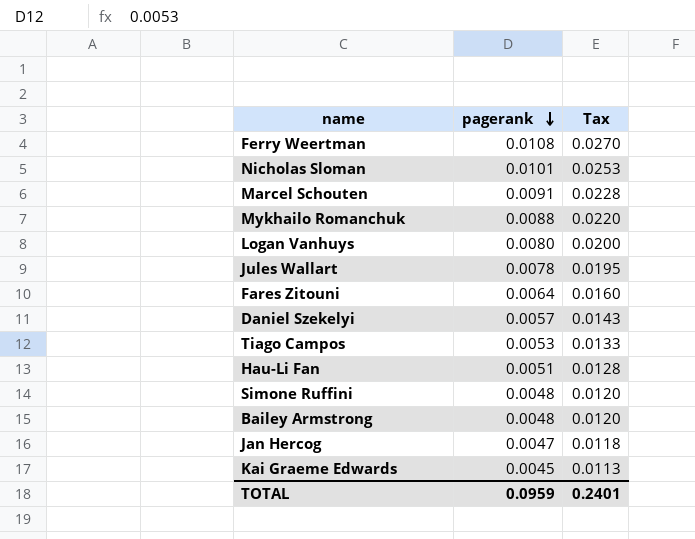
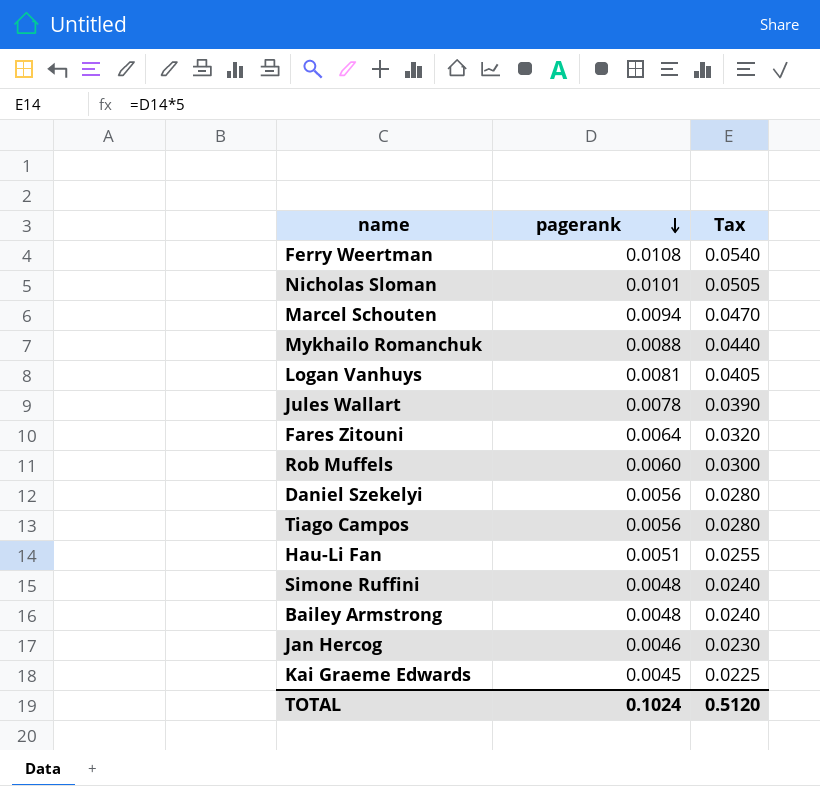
column Tax | formula: [pagerank] * 2.5 -> [pagerank] * 5
Marcel Schouten | pagerank: 0.0091 -> 0.0094
Logan Vanhuys | pagerank: 0.0080 -> 0.0081
row Rob Muffels: none -> 0.0060 | 0.0300
Daniel Szekelyi | pagerank: 0.0057 -> 0.0056
Tiago Campos | pagerank: 0.0053 -> 0.0056
Jan Hercog | pagerank: 0.0047 -> 0.0046
TOTAL | pagerank: 0.0959 -> 0.1024
TOTAL | Tax: 0.2401 -> 0.5120

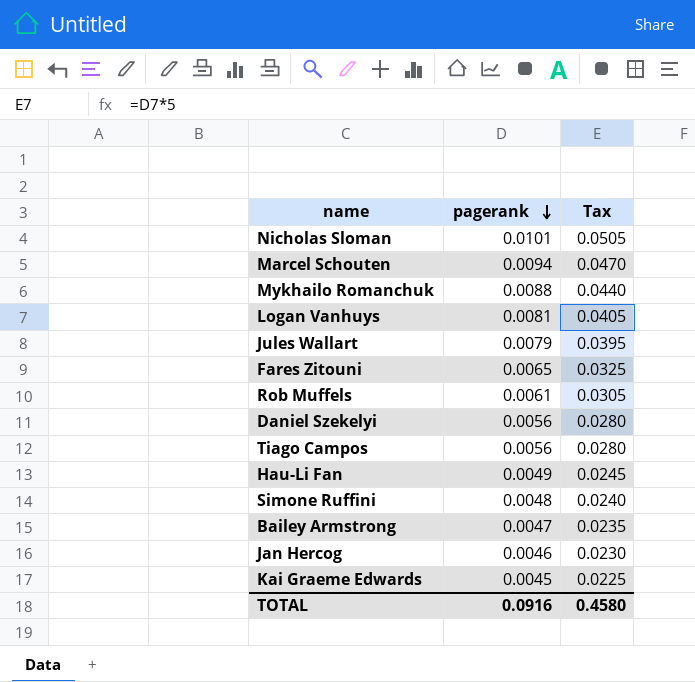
row Ferry Weertman: 0.0108 | 0.0540 -> none
Jules Wallart | pagerank: 0.0078 -> 0.0079
Jules Wallart | Tax: 0.0390 -> 0.0395
Fares Zitouni | pagerank: 0.0064 -> 0.0065
Fares Zitouni | Tax: 0.0320 -> 0.0325
Rob Muffels | pagerank: 0.0060 -> 0.0061
Rob Muffels | Tax: 0.0300 -> 0.0305
Hau-Li Fan | pagerank: 0.0051 -> 0.0049
Hau-Li Fan | Tax: 0.0255 -> 0.0245
Bailey Armstrong | pagerank: 0.0048 -> 0.0047
Bailey Armstrong | Tax: 0.0240 -> 0.0235
TOTAL | pagerank: 0.1024 -> 0.0916
TOTAL | Tax: 0.5120 -> 0.4580

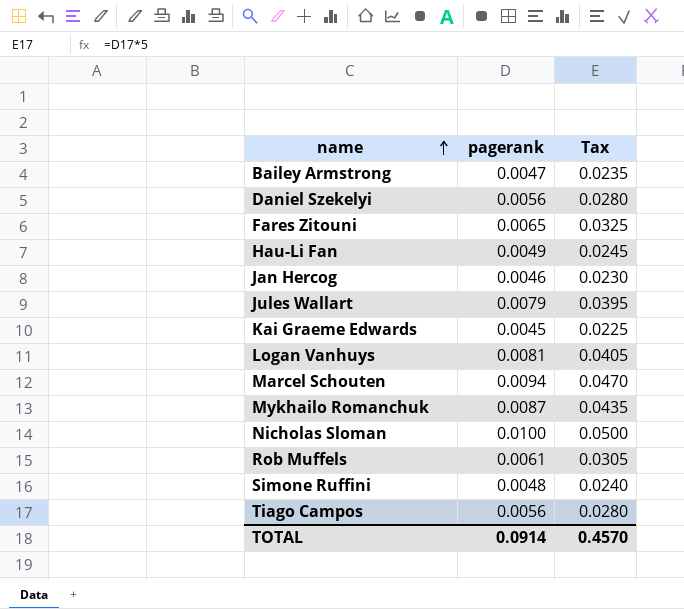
row order: pagerank descending -> name ascending
Mykhailo Romanchuk | pagerank: 0.0088 -> 0.0087
Mykhailo Romanchuk | Tax: 0.0440 -> 0.0435
Nicholas Sloman | pagerank: 0.0101 -> 0.0100
Nicholas Sloman | Tax: 0.0505 -> 0.0500
TOTAL | pagerank: 0.0916 -> 0.0914
TOTAL | Tax: 0.4580 -> 0.4570

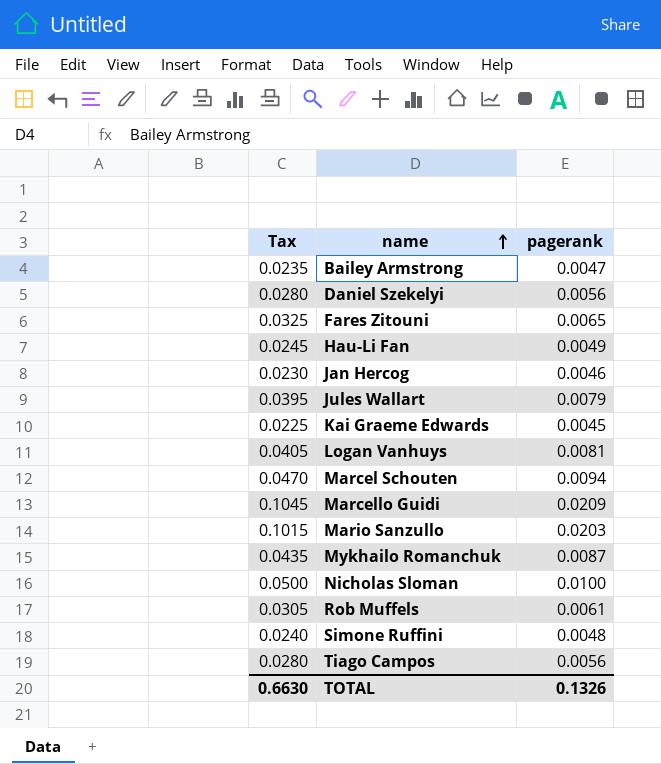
column Tax | position: 3 -> 1
row Marcello Guidi: none -> 0.1045 | 0.0209
row Mario Sanzullo: none -> 0.1015 | 0.0203
TOTAL | Tax: 0.4570 -> 0.6630
TOTAL | pagerank: 0.0914 -> 0.1326

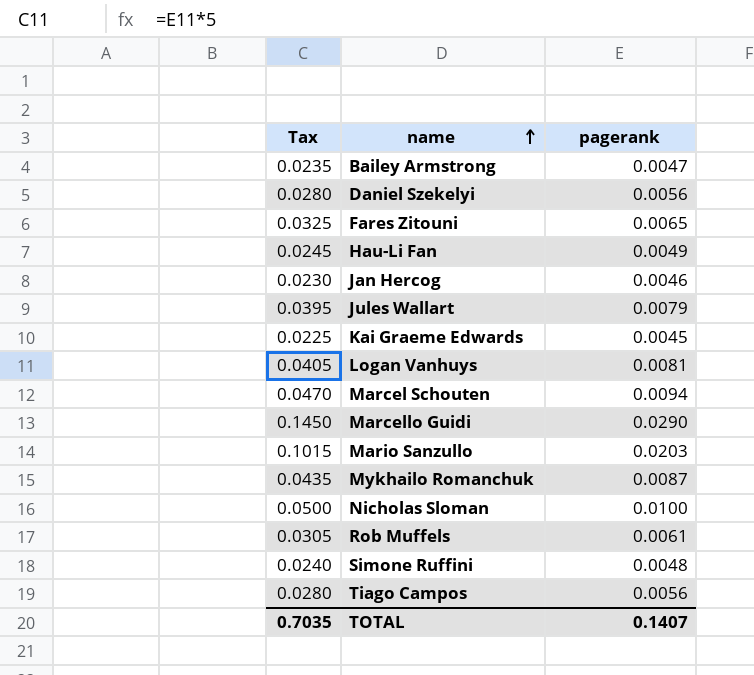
Marcello Guidi | Tax: 0.1045 -> 0.1450
Marcello Guidi | pagerank: 0.0209 -> 0.0290
TOTAL | Tax: 0.6630 -> 0.7035
TOTAL | pagerank: 0.1326 -> 0.1407

